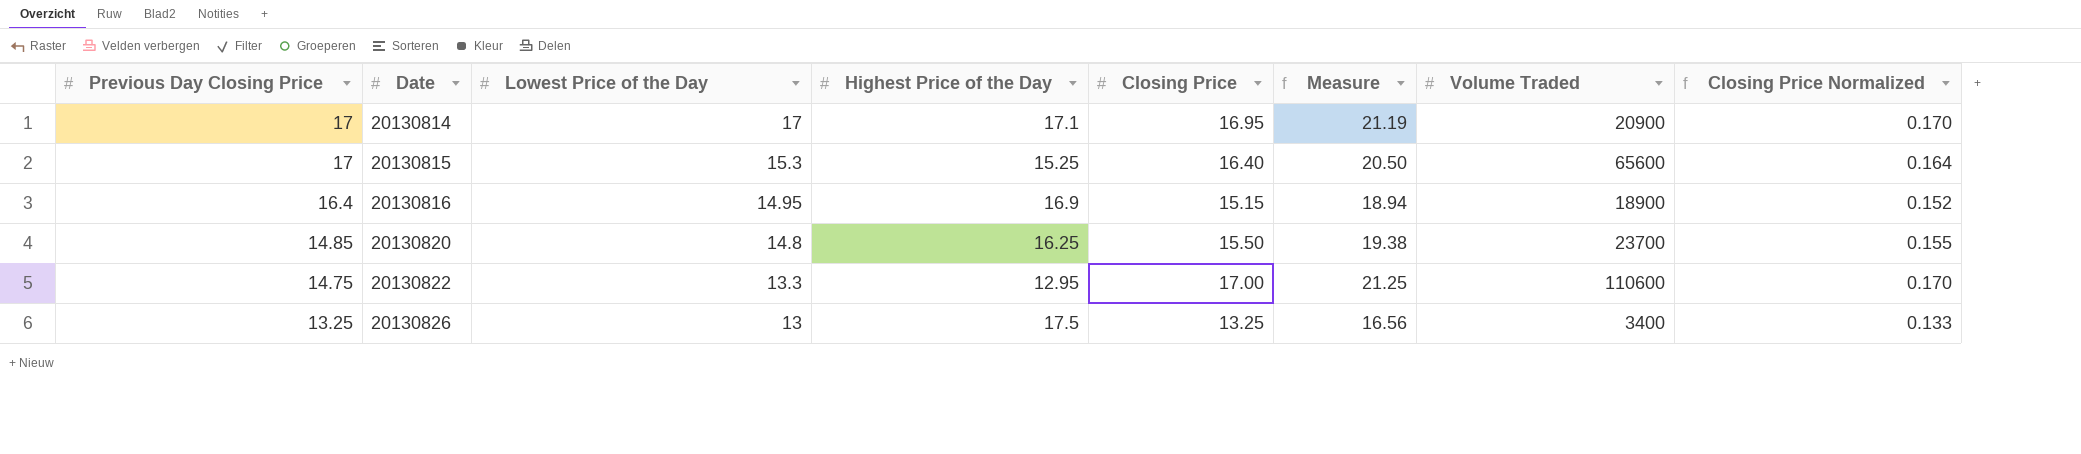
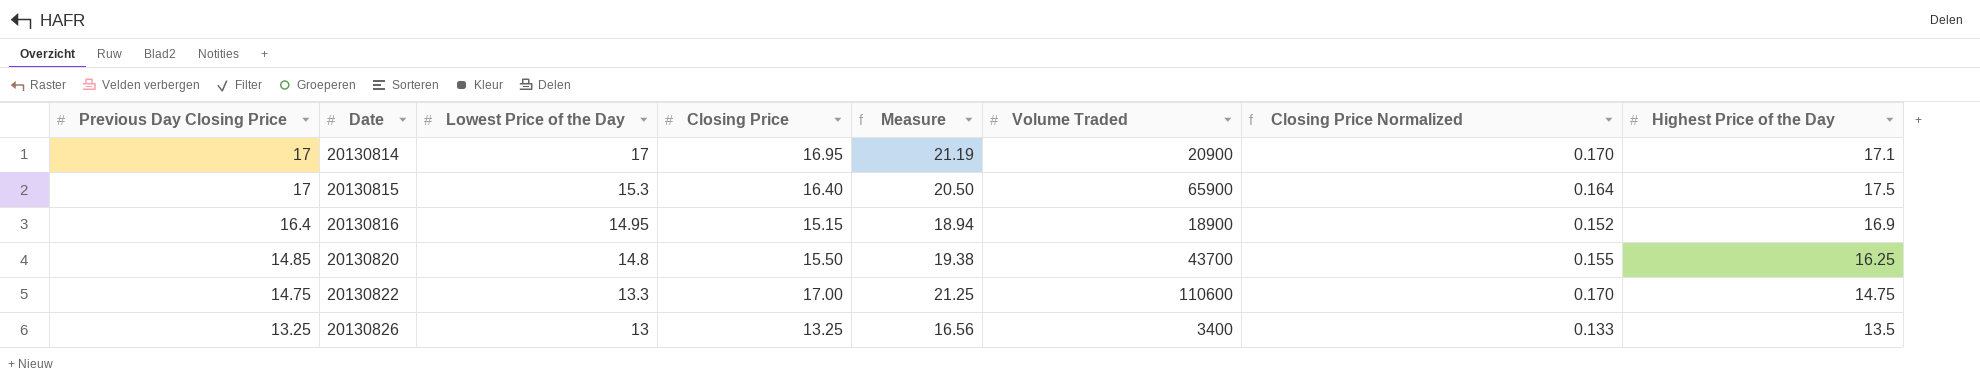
column Highest Price of the Day | position: 4 -> 8
20130815 | Volume Traded: 65600 -> 65900
20130815 | Highest Price of the Day: 15.25 -> 17.5
20130820 | Volume Traded: 23700 -> 43700
20130822 | Highest Price of the Day: 12.95 -> 14.75
20130826 | Highest Price of the Day: 17.5 -> 13.5

